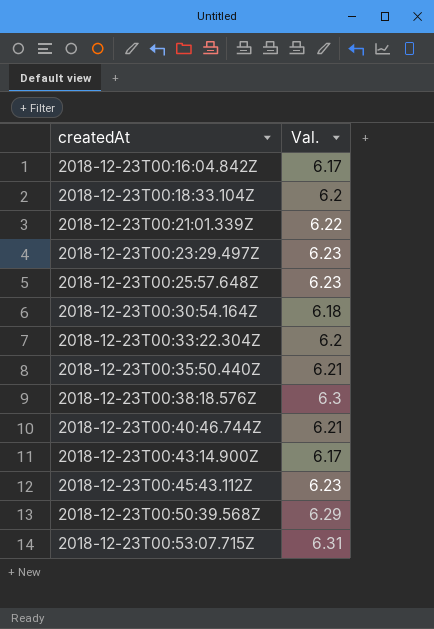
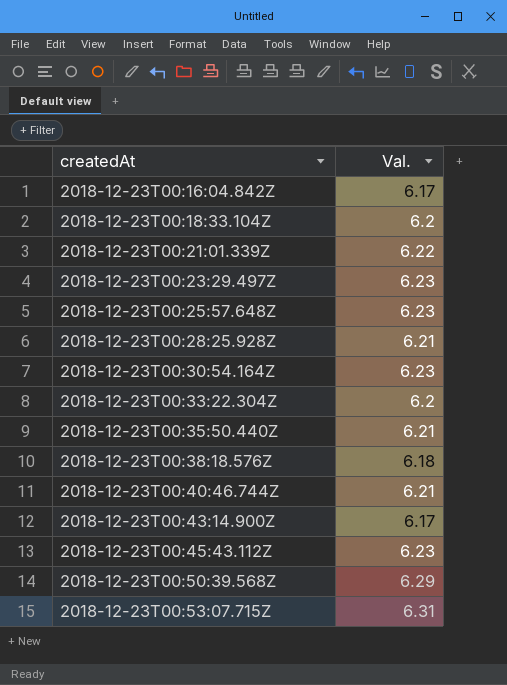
row 2018-12-23T00:28:25.928Z: none -> 6.21
2018-12-23T00:30:54.164Z | Val.: 6.18 -> 6.23
2018-12-23T00:38:18.576Z | Val.: 6.3 -> 6.18

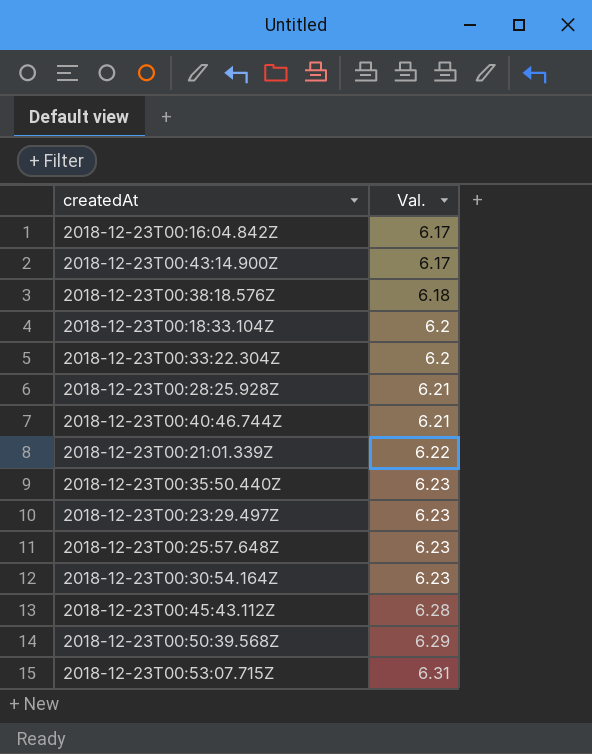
row order: createdAt ascending -> Val. ascending
2018-12-23T00:35:50.440Z | Val.: 6.21 -> 6.23
2018-12-23T00:45:43.112Z | Val.: 6.23 -> 6.28

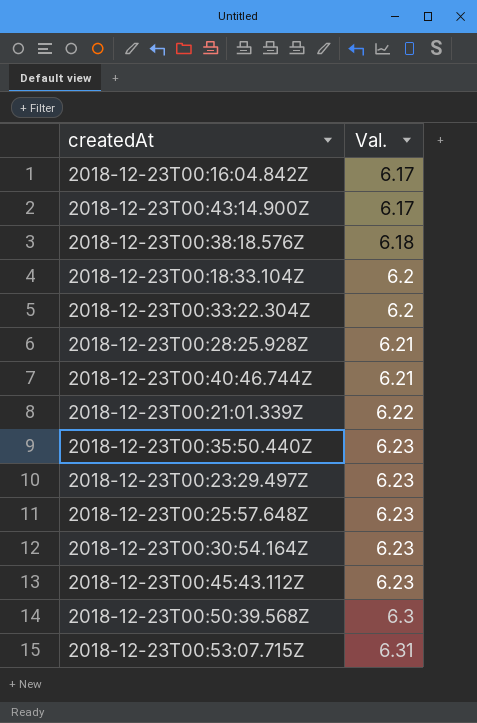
2018-12-23T00:45:43.112Z | Val.: 6.28 -> 6.23
2018-12-23T00:50:39.568Z | Val.: 6.29 -> 6.3

